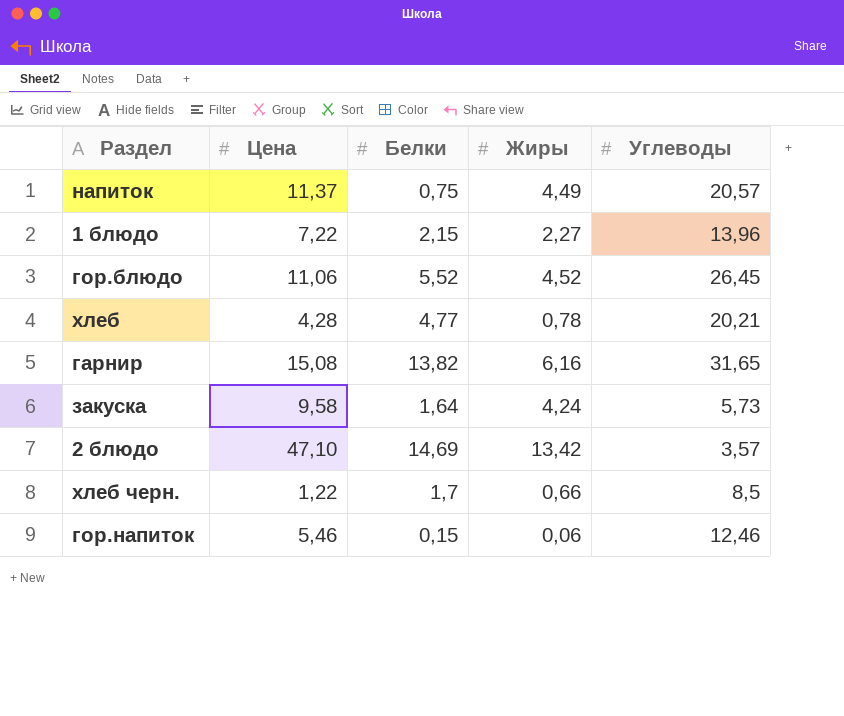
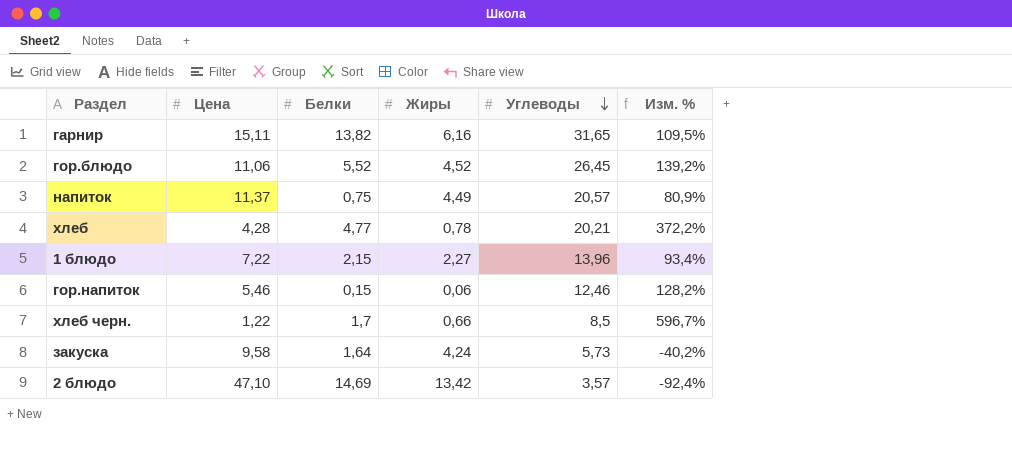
row order: none -> Углеводы descending
column Изм. % | formula: none -> ([Углеводы] - [Цена]) / [Цена]
гарнир | Цена: 15,08 -> 15,11

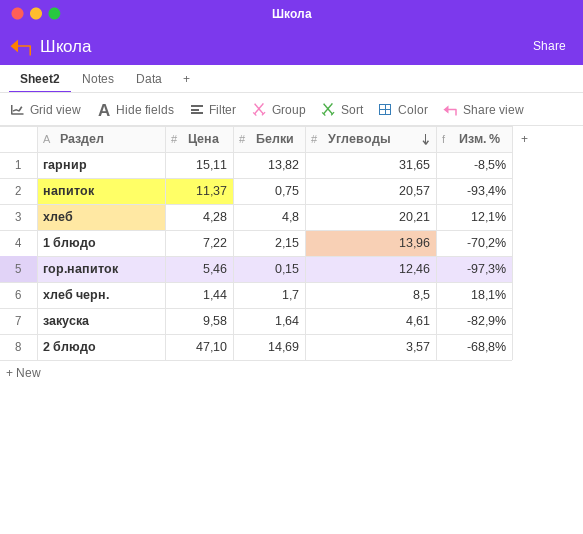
column Жиры | position: 4 -> none
column Изм. % | formula: ([Углеводы] - [Цена]) / [Цена] -> ([Белки] - [Цена]) / [Цена]
row гор.блюдо: 11,06 | 5,52 | 4,52 | 26,45 | 139,2% -> none
хлеб | Белки: 4,77 -> 4,8
хлеб черн. | Цена: 1,22 -> 1,44
закуска | Углеводы: 5,73 -> 4,61

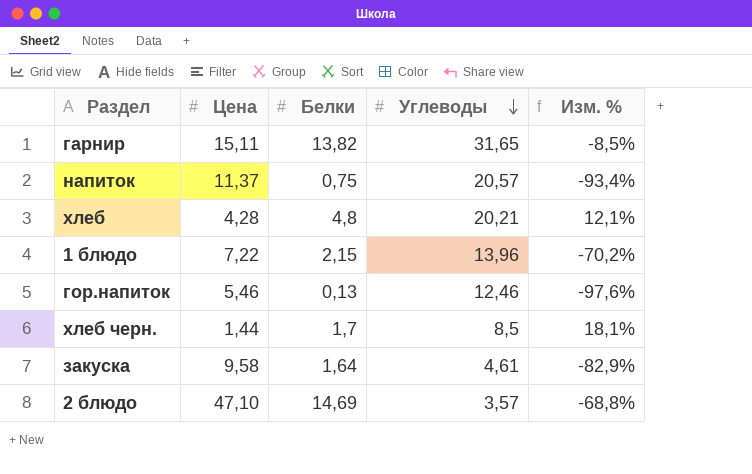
гор.напиток | Белки: 0,15 -> 0,13
гор.напиток | Изм. %: -97,3% -> -97,6%

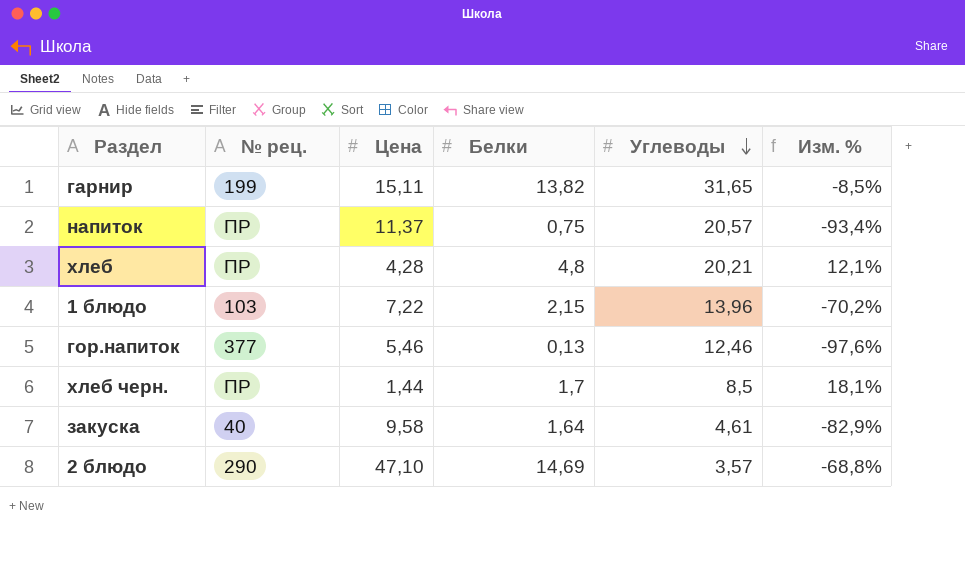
column № рец. | position: none -> 2

